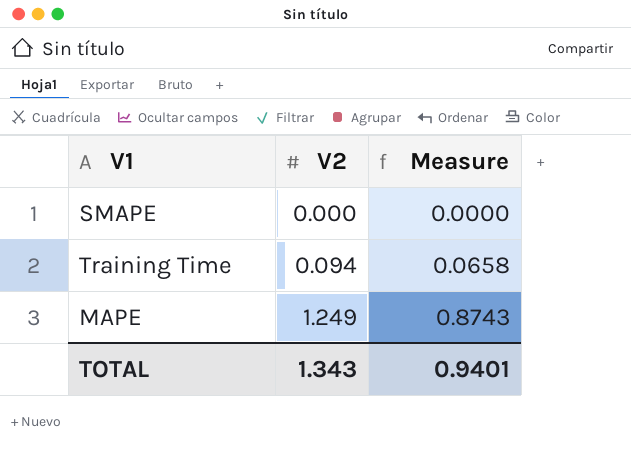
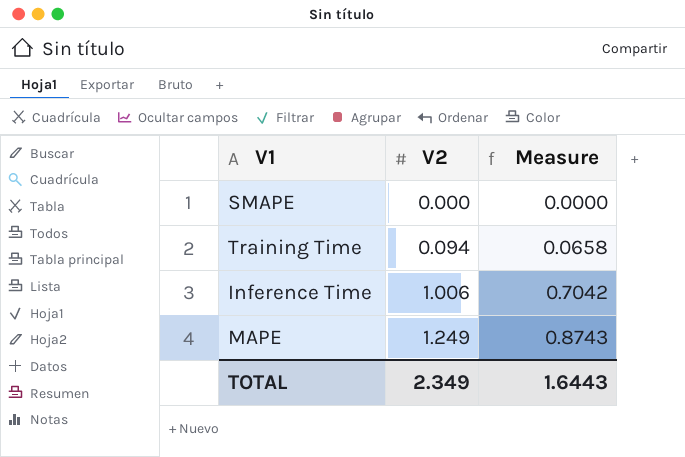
row Inference Time: none -> 1.006 | 0.7042
TOTAL | V2: 1.343 -> 2.349
TOTAL | Measure: 0.9401 -> 1.6443

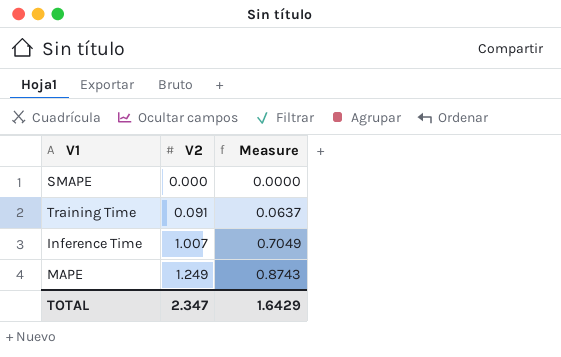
Training Time | V2: 0.094 -> 0.091
Training Time | Measure: 0.0658 -> 0.0637
Inference Time | V2: 1.006 -> 1.007
Inference Time | Measure: 0.7042 -> 0.7049
TOTAL | V2: 2.349 -> 2.347
TOTAL | Measure: 1.6443 -> 1.6429

